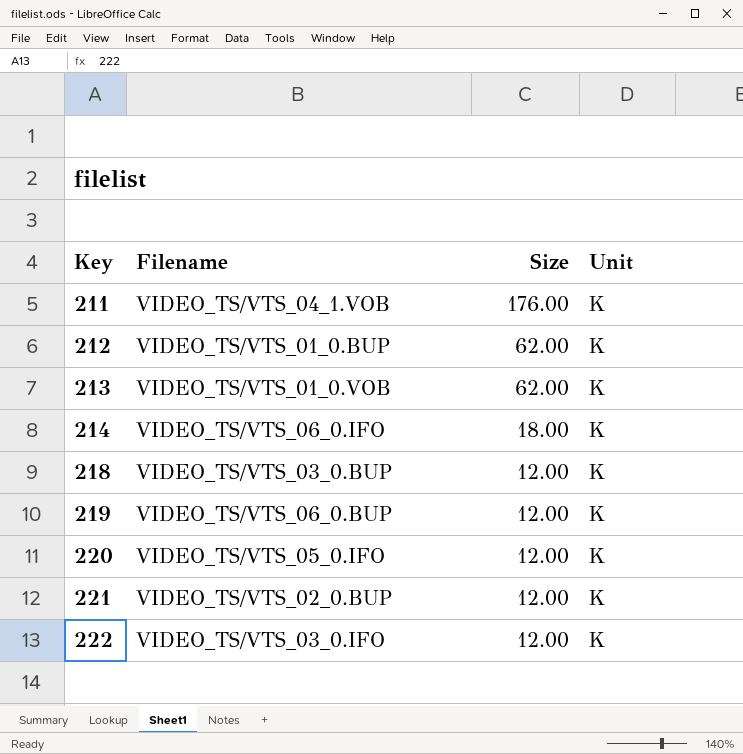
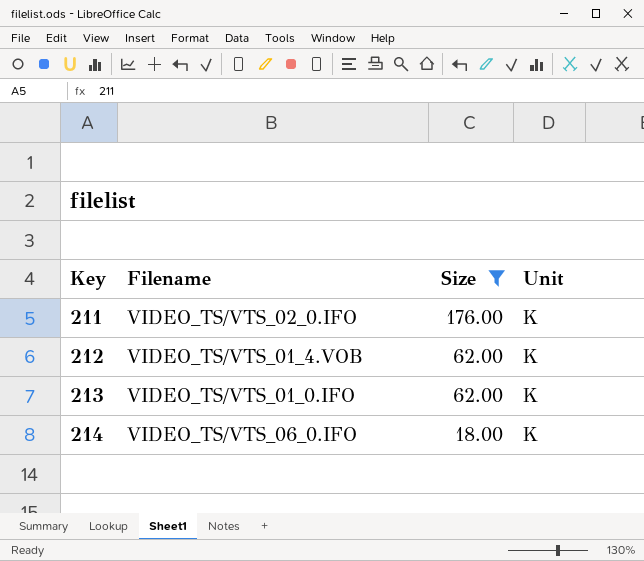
filter: none -> Size != 12.00
211 | Filename: VIDEO_TS/VTS_04_1.VOB -> VIDEO_TS/VTS_02_0.IFO
212 | Filename: VIDEO_TS/VTS_01_0.BUP -> VIDEO_TS/VTS_01_4.VOB
213 | Filename: VIDEO_TS/VTS_01_0.VOB -> VIDEO_TS/VTS_01_0.IFO

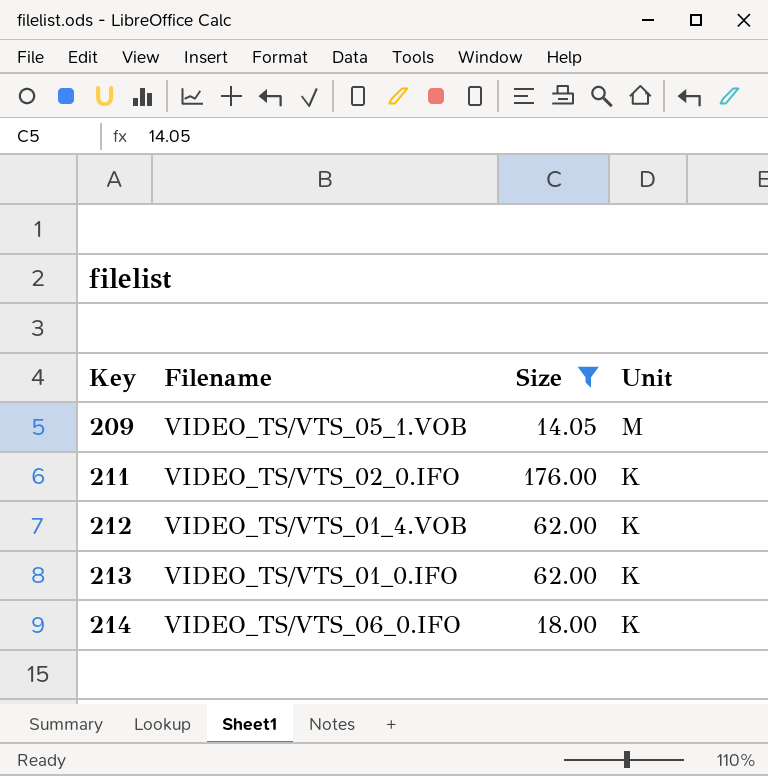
row 209: none -> VIDEO_TS/VTS_05_1.VOB | 14.05 | M

